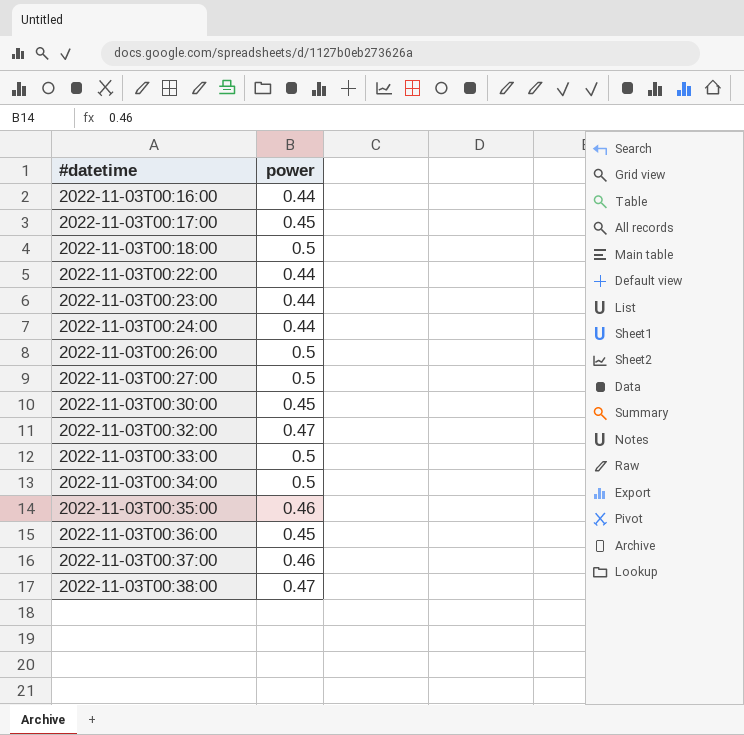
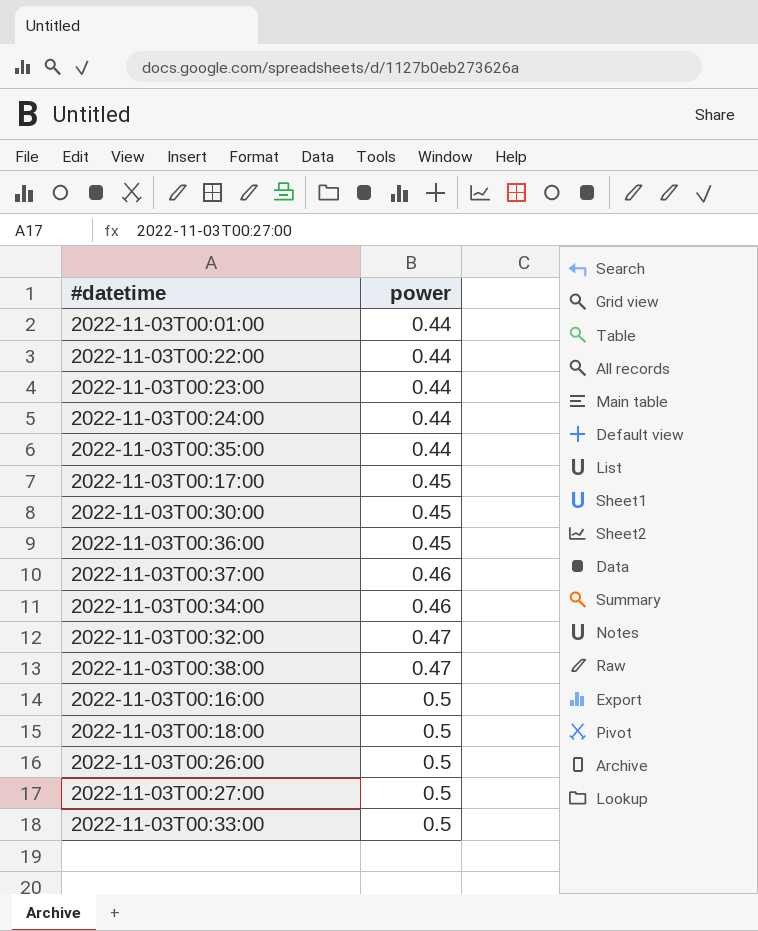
row order: #datetime ascending -> power ascending
row 2022-11-03T00:01:00: none -> 0.44
2022-11-03T00:35:00 | power: 0.46 -> 0.44
2022-11-03T00:34:00 | power: 0.5 -> 0.46
2022-11-03T00:16:00 | power: 0.44 -> 0.5

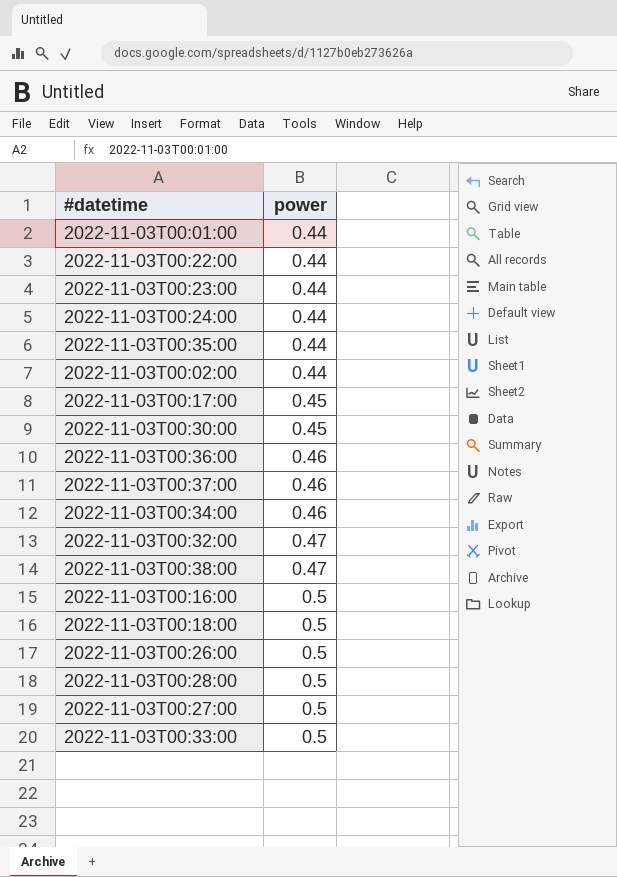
row 2022-11-03T00:02:00: none -> 0.44
2022-11-03T00:36:00 | power: 0.45 -> 0.46
row 2022-11-03T00:28:00: none -> 0.5

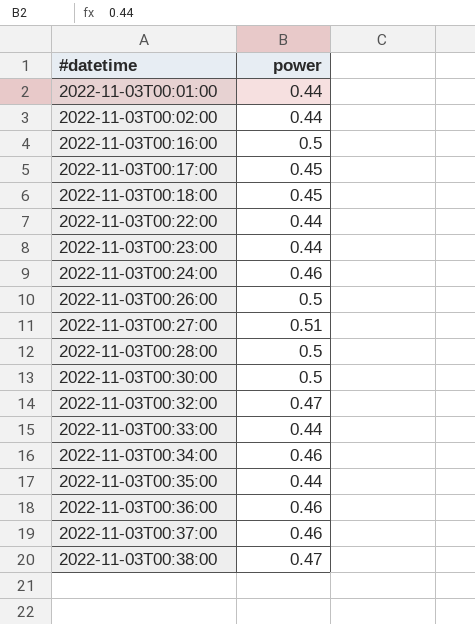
row order: power ascending -> #datetime ascending
2022-11-03T00:18:00 | power: 0.5 -> 0.45
2022-11-03T00:24:00 | power: 0.44 -> 0.46
2022-11-03T00:27:00 | power: 0.5 -> 0.51
2022-11-03T00:30:00 | power: 0.45 -> 0.5
2022-11-03T00:33:00 | power: 0.5 -> 0.44

